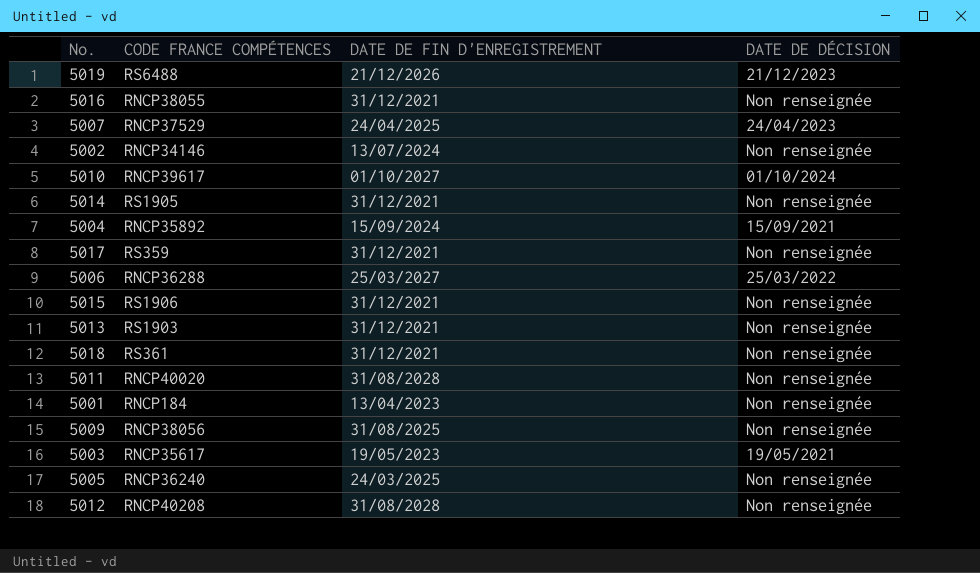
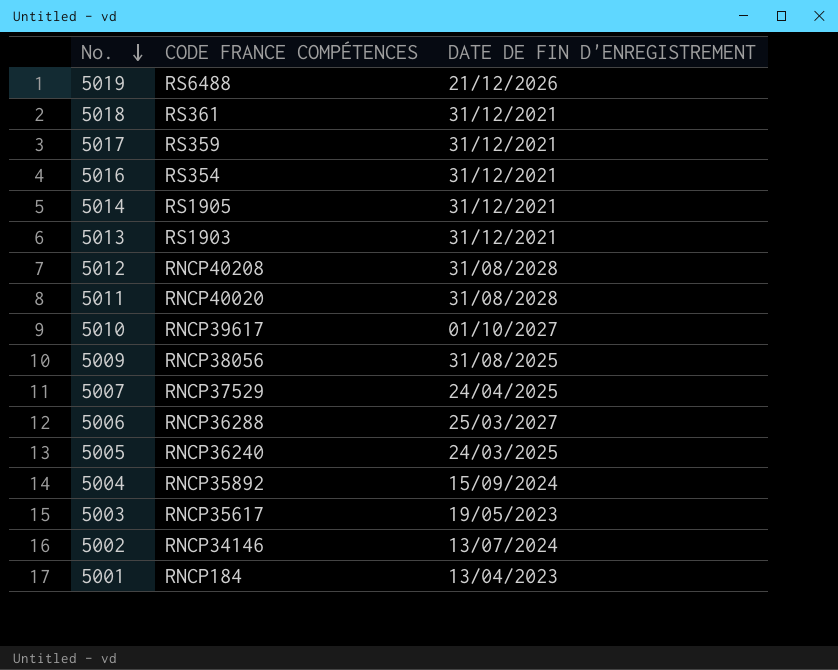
row order: none -> No. descending
column DATE DE DÉCISION | position: 4 -> none
row 5015: RS1906 | 31/12/2021 | Non renseignée -> none
5016 | CODE FRANCE COMPÉTENCES: RNCP38055 -> RS354

